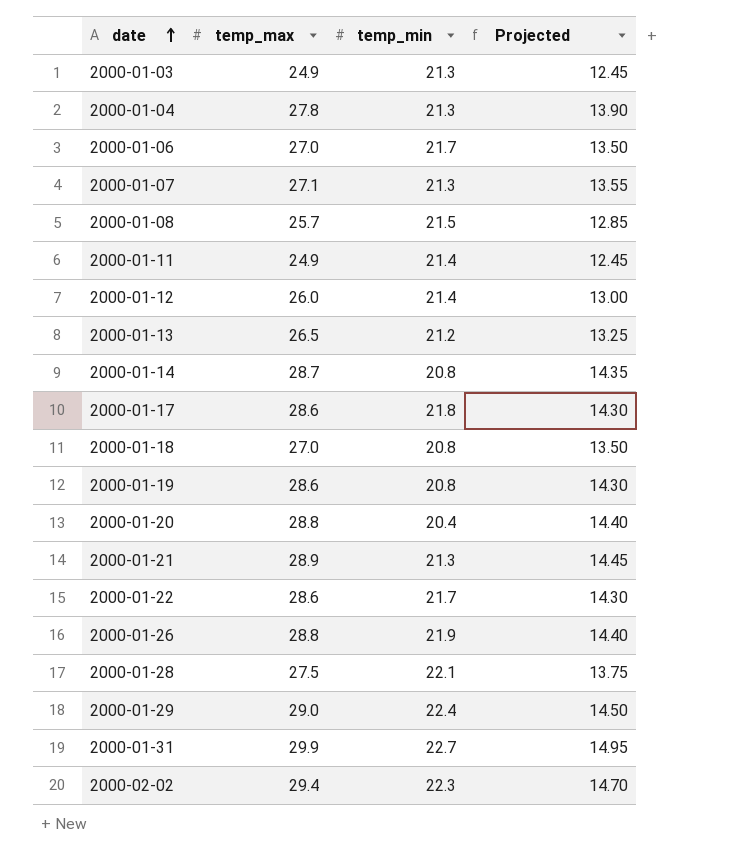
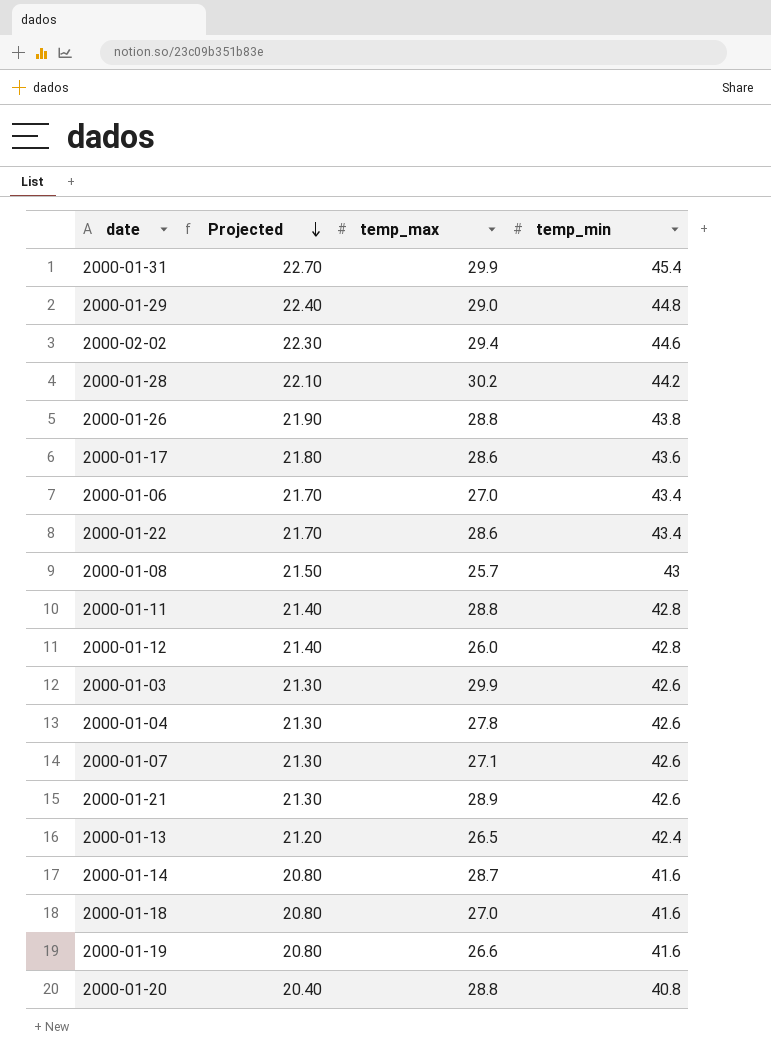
row order: date ascending -> Projected descending
column Projected | formula: [temp_max] * 0.5 -> [temp_min] * 0.5
column Projected | position: 4 -> 2
2000-01-31 | temp_min: 22.7 -> 45.4
2000-01-29 | temp_min: 22.4 -> 44.8
2000-02-02 | temp_min: 22.3 -> 44.6
2000-01-28 | temp_max: 27.5 -> 30.2
2000-01-28 | temp_min: 22.1 -> 44.2
2000-01-26 | temp_min: 21.9 -> 43.8
2000-01-17 | temp_min: 21.8 -> 43.6
2000-01-06 | temp_min: 21.7 -> 43.4
2000-01-22 | temp_min: 21.7 -> 43.4
2000-01-08 | temp_min: 21.5 -> 43
2000-01-11 | temp_max: 24.9 -> 28.8
2000-01-11 | temp_min: 21.4 -> 42.8
2000-01-12 | temp_min: 21.4 -> 42.8
2000-01-03 | temp_max: 24.9 -> 29.9
2000-01-03 | temp_min: 21.3 -> 42.6
2000-01-04 | temp_min: 21.3 -> 42.6
2000-01-07 | temp_min: 21.3 -> 42.6
2000-01-21 | temp_min: 21.3 -> 42.6
2000-01-13 | temp_min: 21.2 -> 42.4
2000-01-14 | temp_min: 20.8 -> 41.6
2000-01-18 | temp_min: 20.8 -> 41.6
2000-01-19 | temp_max: 28.6 -> 26.6
2000-01-19 | temp_min: 20.8 -> 41.6
2000-01-20 | temp_min: 20.4 -> 40.8

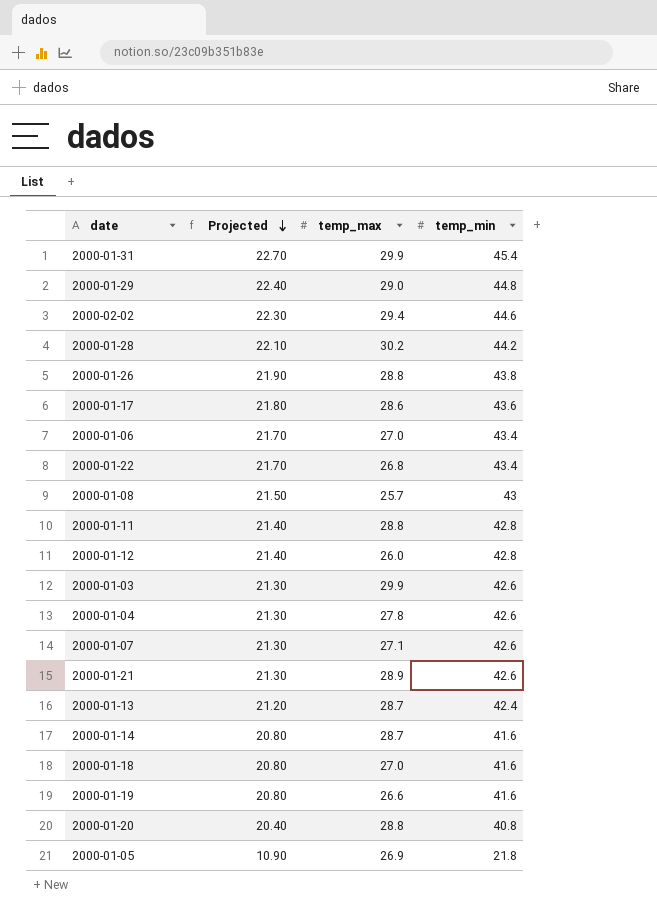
2000-01-22 | temp_max: 28.6 -> 26.8
2000-01-13 | temp_max: 26.5 -> 28.7
row 2000-01-05: none -> 10.90 | 26.9 | 21.8

